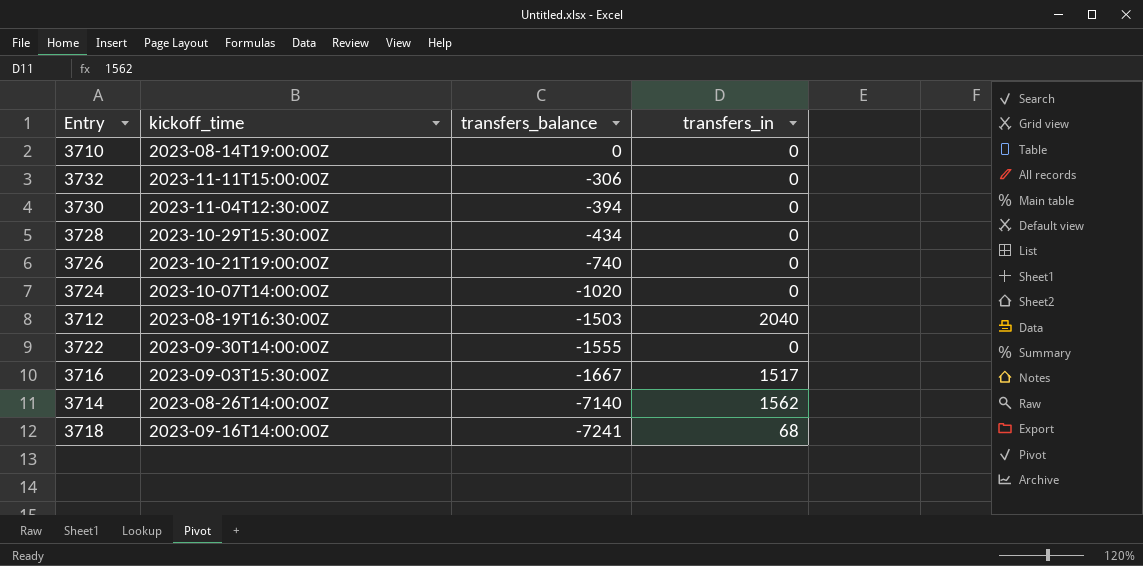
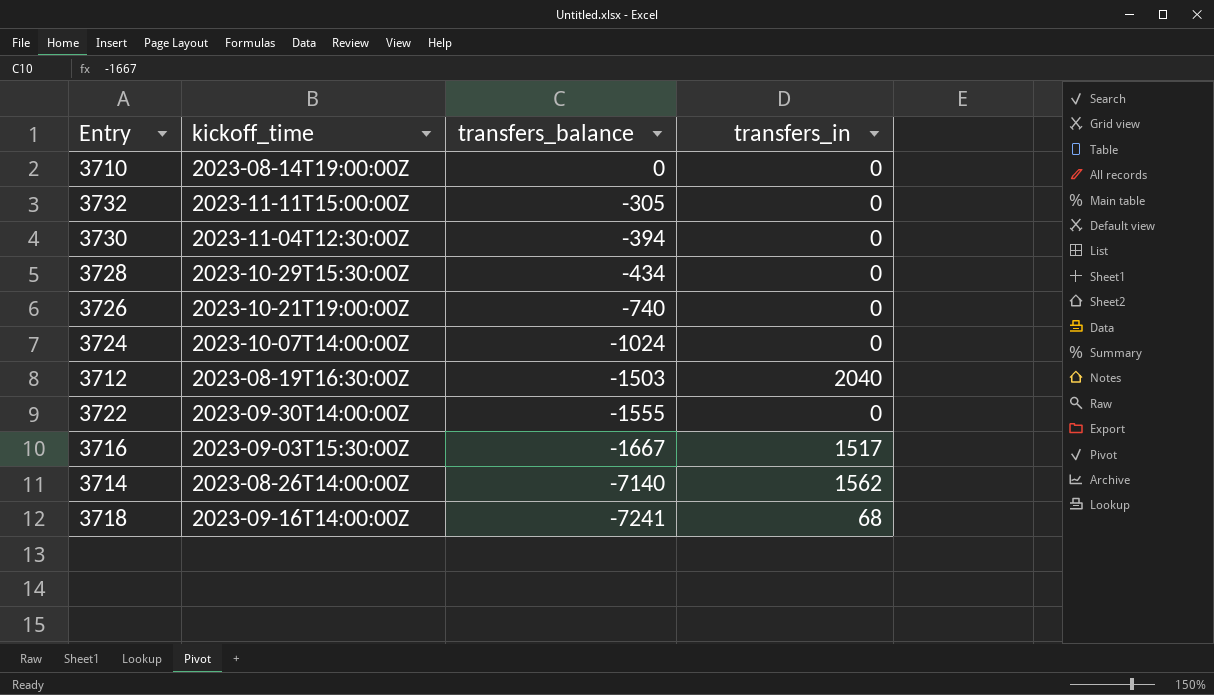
3732 | transfers_balance: -306 -> -305
3724 | transfers_balance: -1020 -> -1024

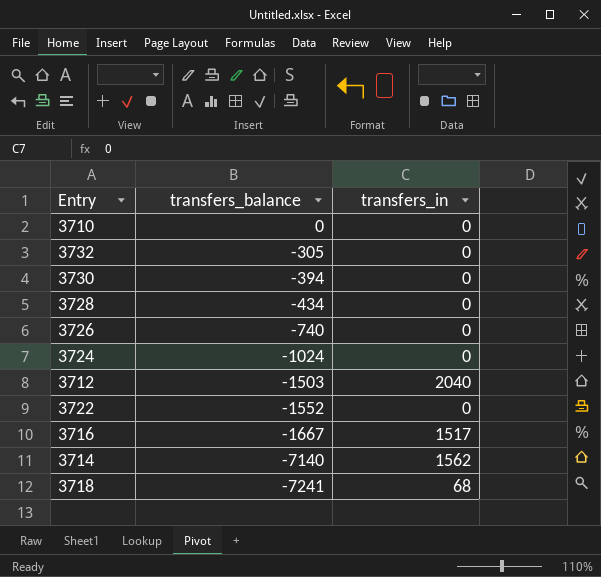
column kickoff_time | position: 2 -> none
3722 | transfers_balance: -1555 -> -1552

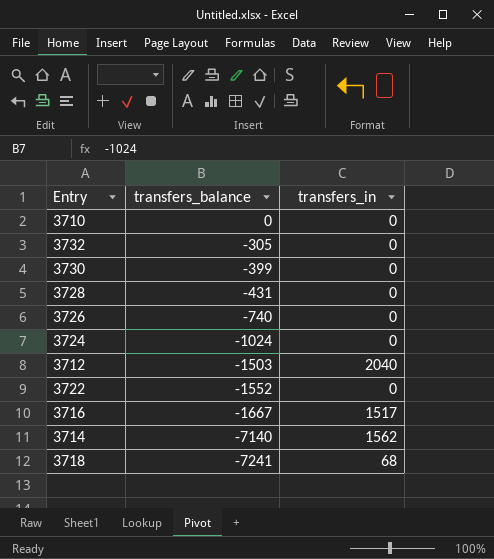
3730 | transfers_balance: -394 -> -399
3728 | transfers_balance: -434 -> -431

